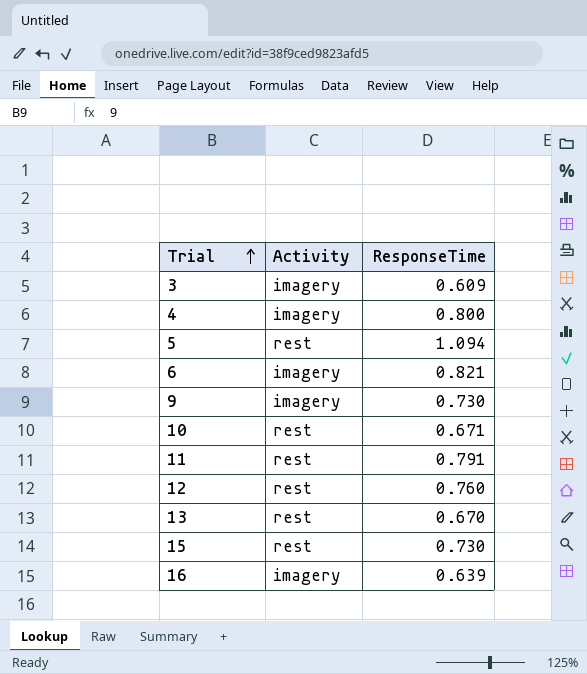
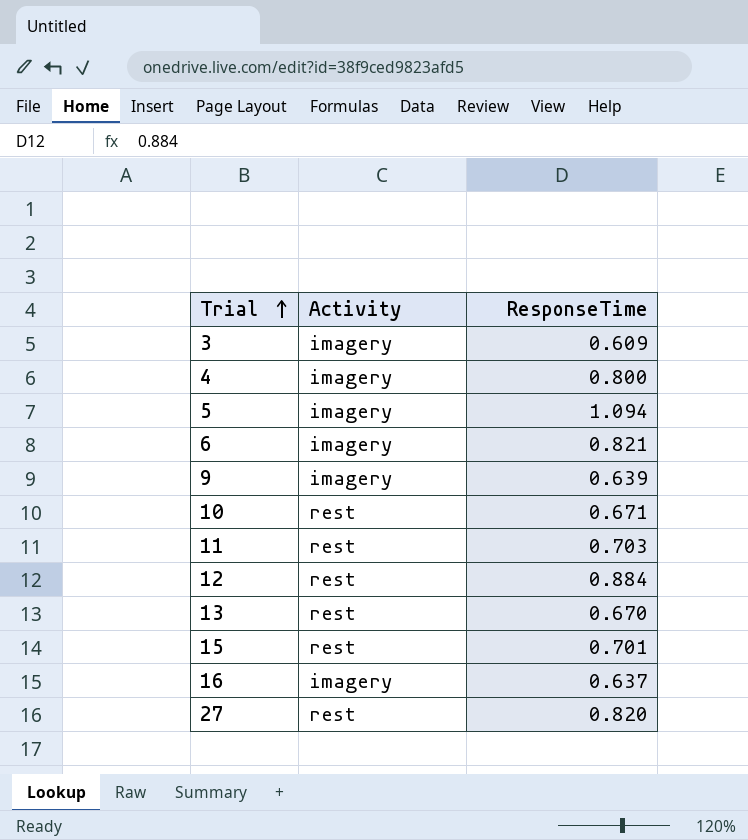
5 | Activity: rest -> imagery
9 | ResponseTime: 0.730 -> 0.639
11 | ResponseTime: 0.791 -> 0.703
12 | ResponseTime: 0.760 -> 0.884
15 | ResponseTime: 0.730 -> 0.701
16 | ResponseTime: 0.639 -> 0.637
row 27: none -> rest | 0.820

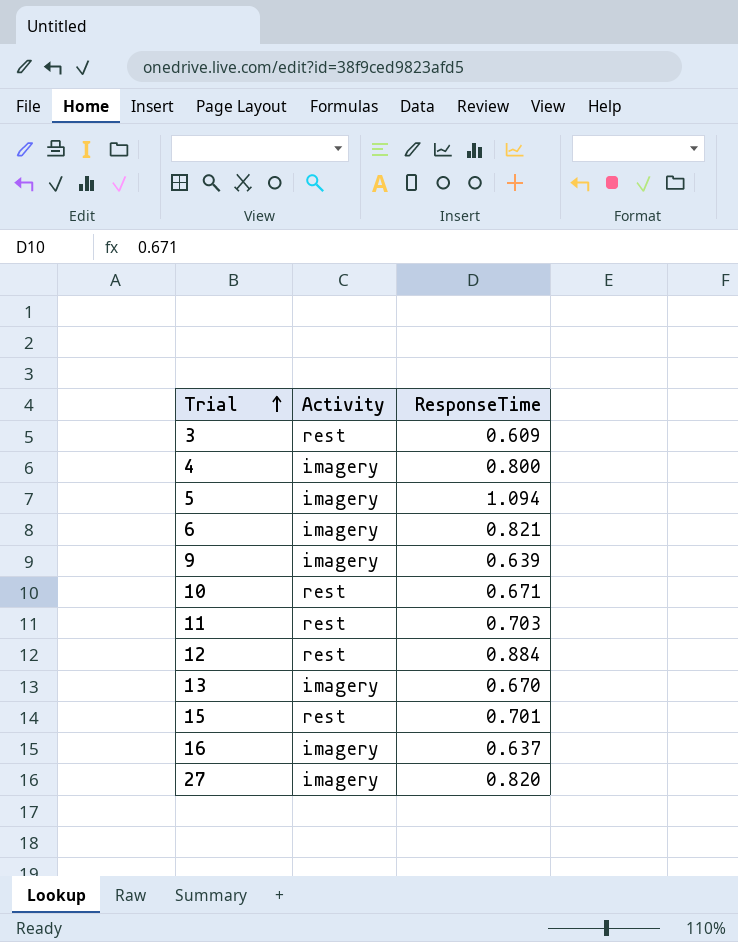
3 | Activity: imagery -> rest
13 | Activity: rest -> imagery
27 | Activity: rest -> imagery

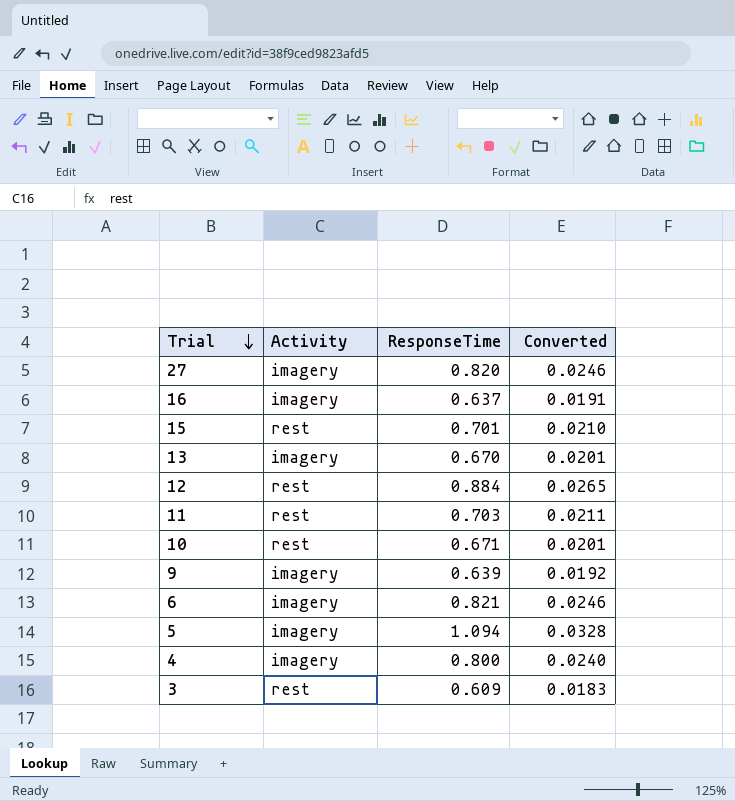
row order: Trial ascending -> Trial descending
column Converted | formula: none -> [ResponseTime] * 0.03

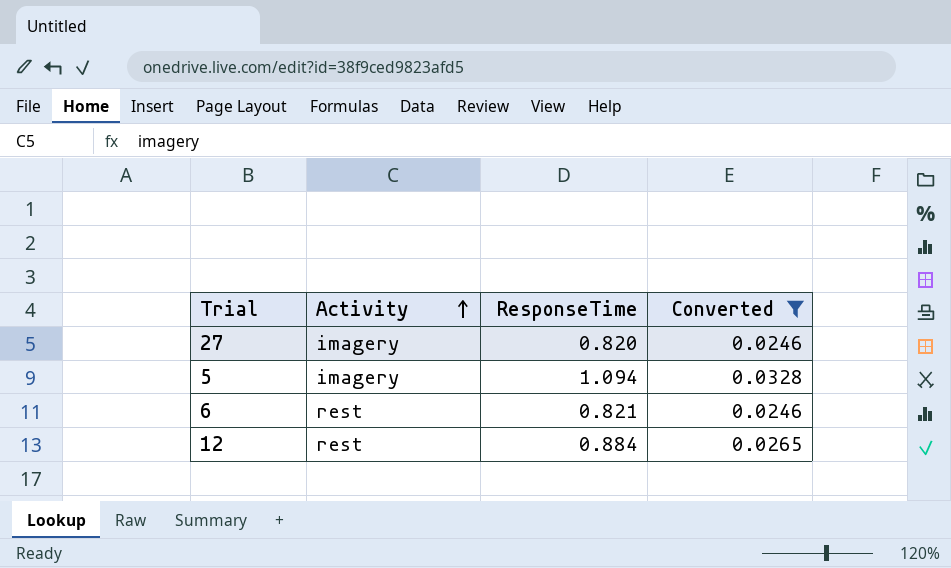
filter: none -> Converted >= 0.0246
row order: Trial descending -> Activity ascending
6 | Activity: imagery -> rest

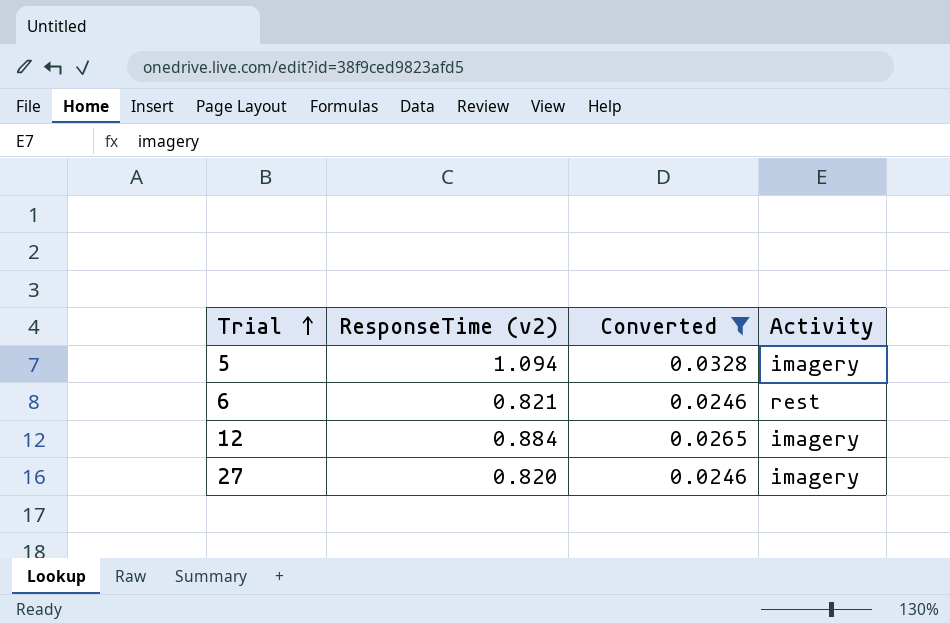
row order: Activity ascending -> Trial ascending
column name: ResponseTime -> ResponseTime (v2)
column Activity | position: 2 -> 4
12 | Activity: rest -> imagery

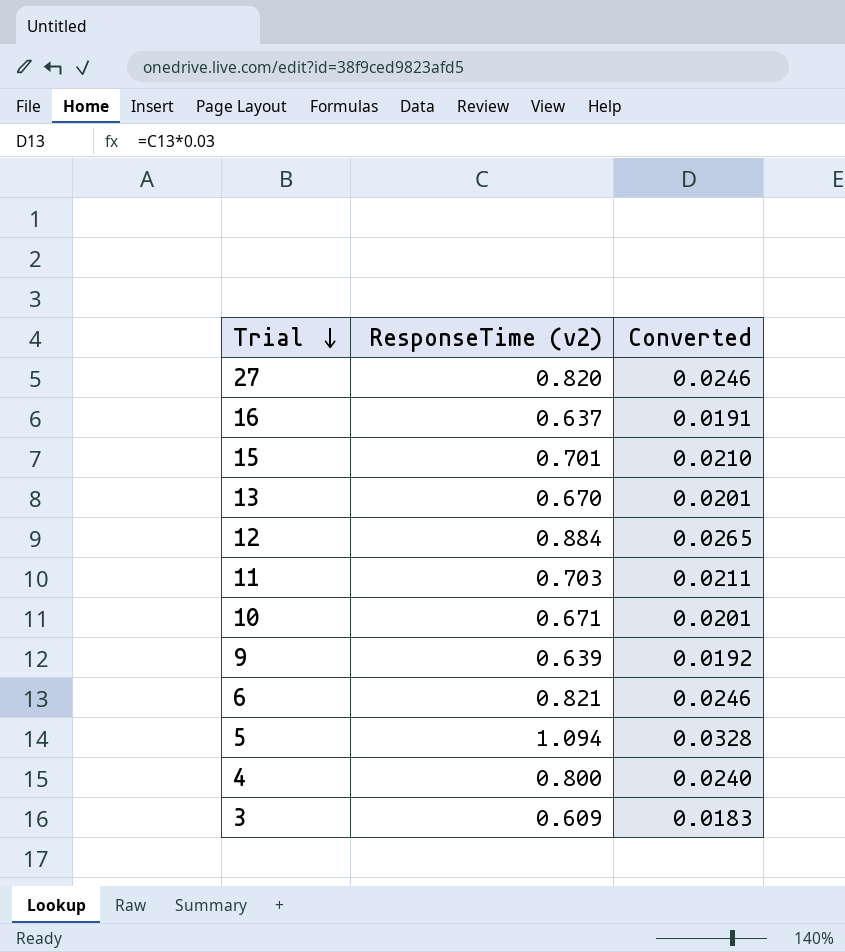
filter: Converted >= 0.0246 -> none
row order: Trial ascending -> Trial descending
column Activity | position: 4 -> none

